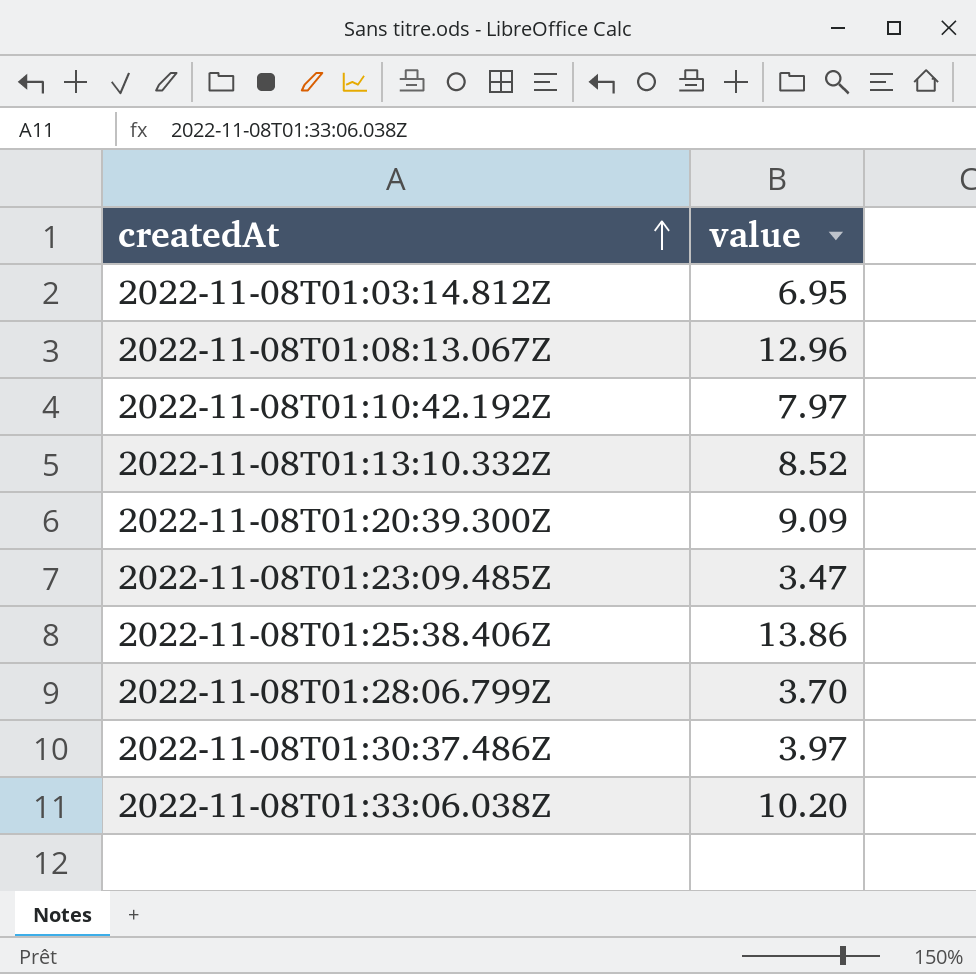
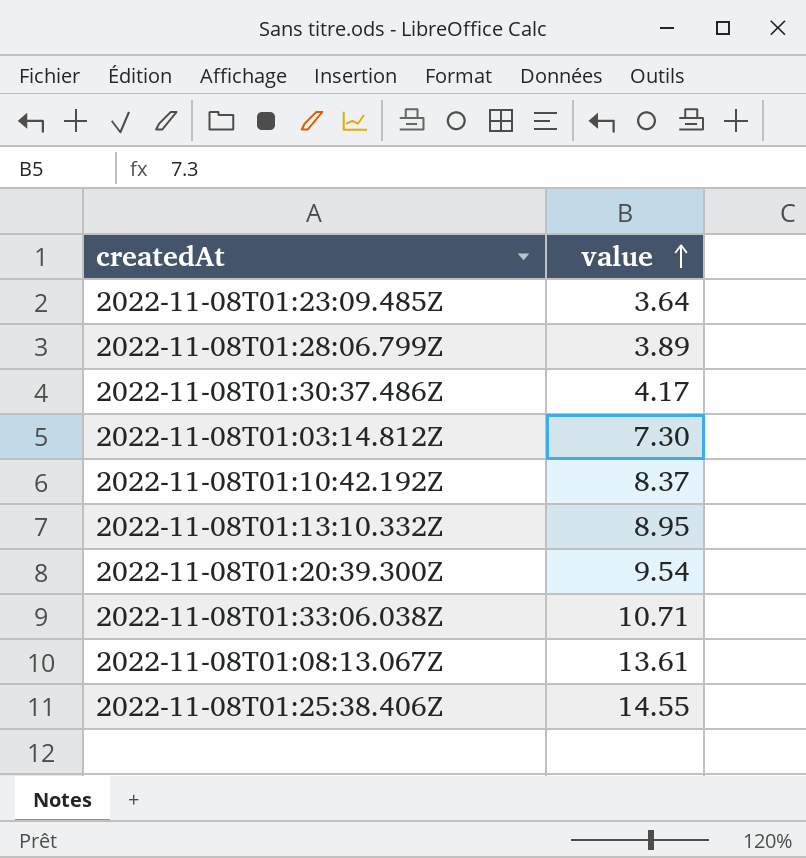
row order: createdAt ascending -> value ascending
2022-11-08T01:23:09.485Z | value: 3.47 -> 3.64
2022-11-08T01:28:06.799Z | value: 3.70 -> 3.89
2022-11-08T01:30:37.486Z | value: 3.97 -> 4.17
2022-11-08T01:03:14.812Z | value: 6.95 -> 7.30
2022-11-08T01:10:42.192Z | value: 7.97 -> 8.37
2022-11-08T01:13:10.332Z | value: 8.52 -> 8.95
2022-11-08T01:20:39.300Z | value: 9.09 -> 9.54
2022-11-08T01:33:06.038Z | value: 10.20 -> 10.71
2022-11-08T01:08:13.067Z | value: 12.96 -> 13.61
2022-11-08T01:25:38.406Z | value: 13.86 -> 14.55

